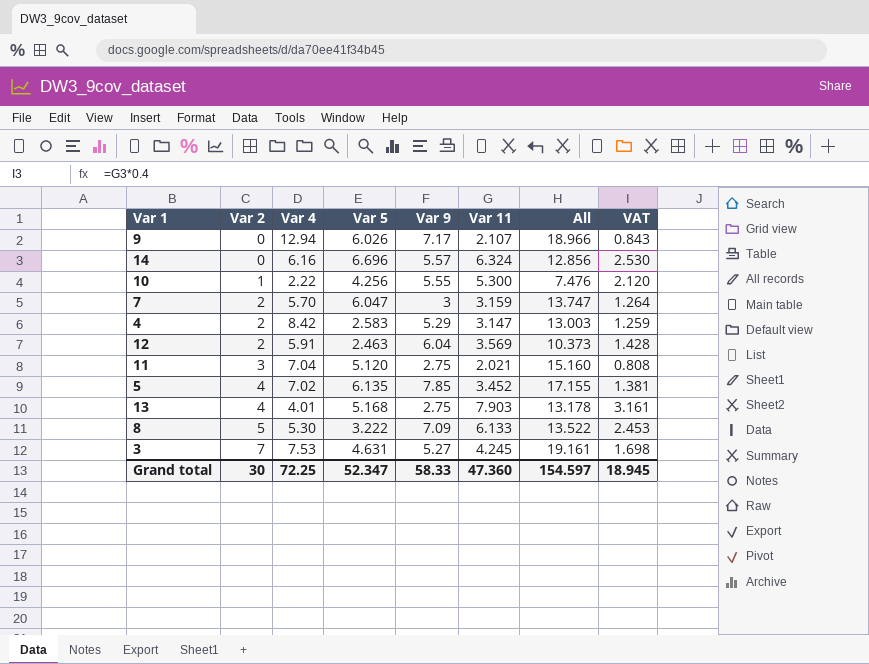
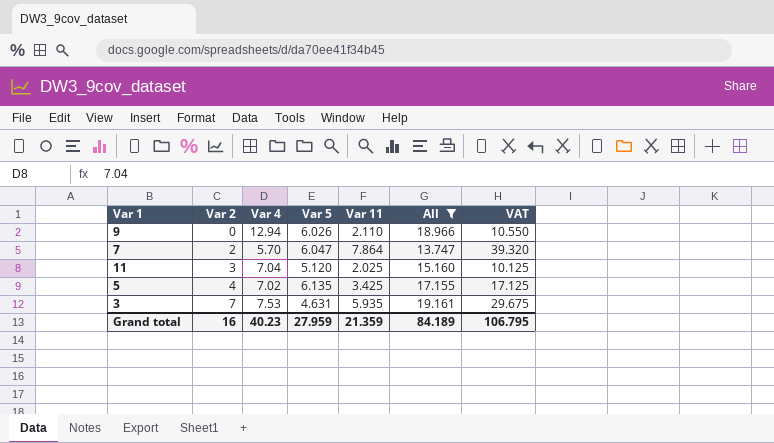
filter: none -> All >= 13.747
column Var 9 | position: 5 -> none
column VAT | formula: [Var 11] * 0.4 -> [Var 11] * 5
9 | Var 11: 2.107 -> 2.110
7 | Var 11: 3.159 -> 7.864
11 | Var 11: 2.021 -> 2.025
5 | Var 11: 3.452 -> 3.425
3 | Var 11: 4.245 -> 5.935
Grand total | Var 2: 30 -> 16
Grand total | Var 4: 72.25 -> 40.23
Grand total | Var 5: 52.347 -> 27.959
Grand total | Var 11: 47.360 -> 21.359
Grand total | All: 154.597 -> 84.189
Grand total | VAT: 18.945 -> 106.795

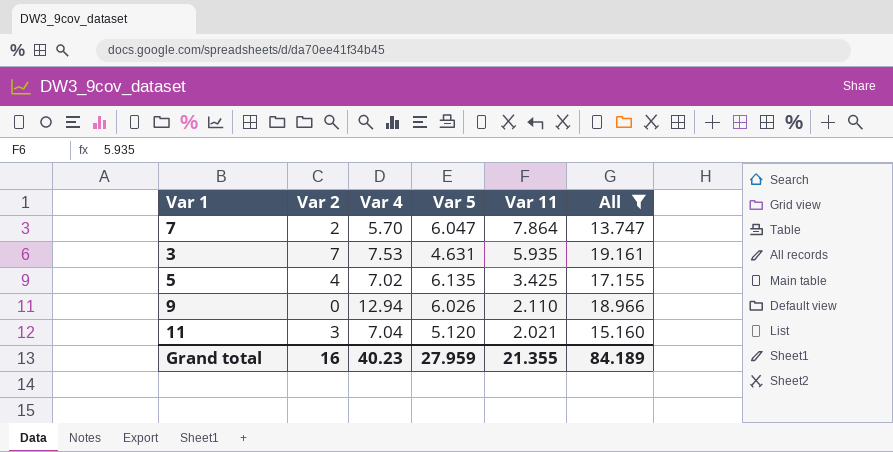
row order: Var 2 ascending -> Var 11 descending
column VAT | formula: [Var 11] * 5 -> none
11 | Var 11: 2.025 -> 2.021
Grand total | Var 11: 21.359 -> 21.355

